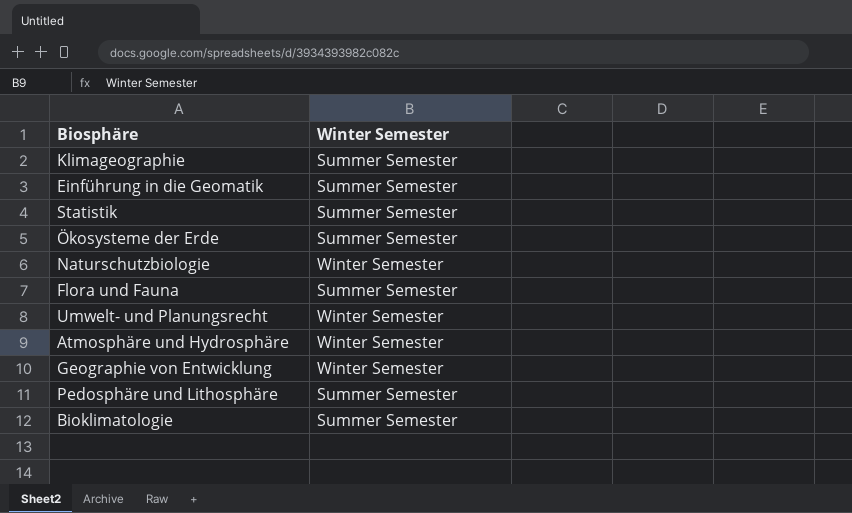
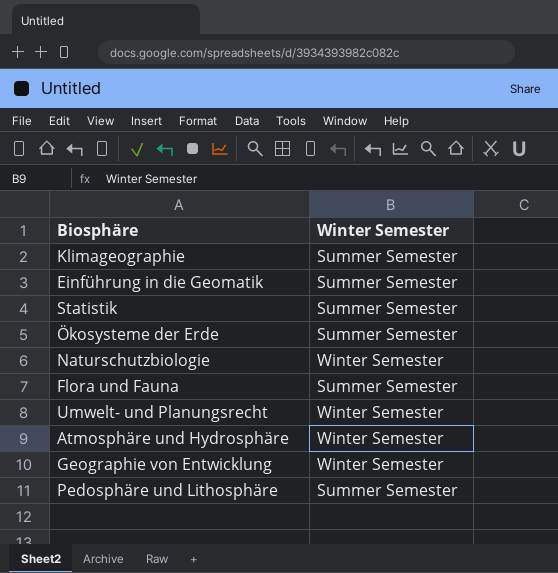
row Bioklimatologie: Summer Semester -> none

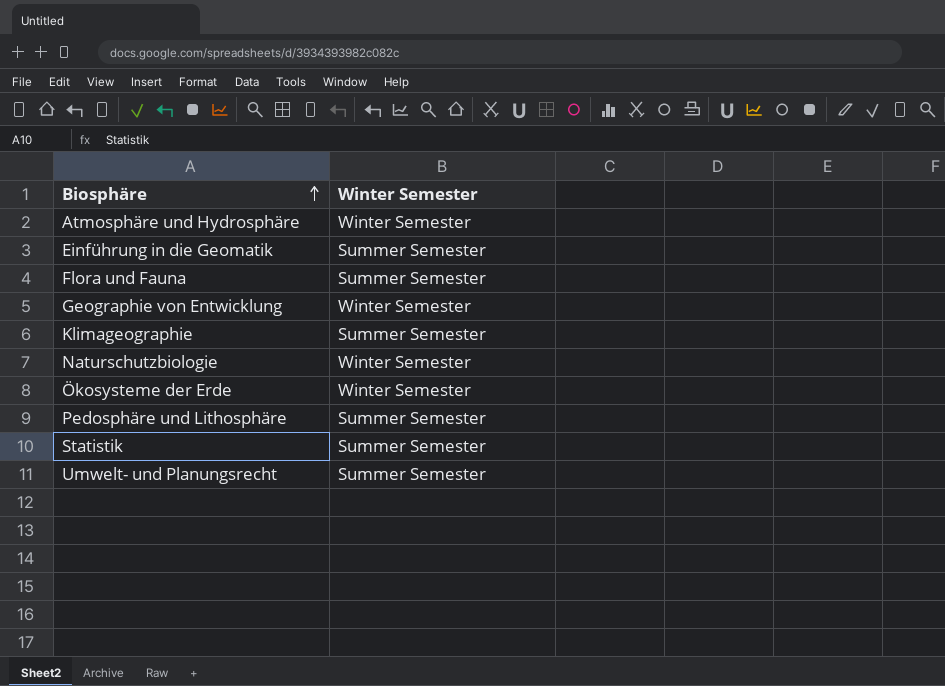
row order: none -> Biosphäre ascending
Ökosysteme der Erde | Winter Semester: Summer Semester -> Winter Semester
Umwelt- und Planungsrecht | Winter Semester: Winter Semester -> Summer Semester

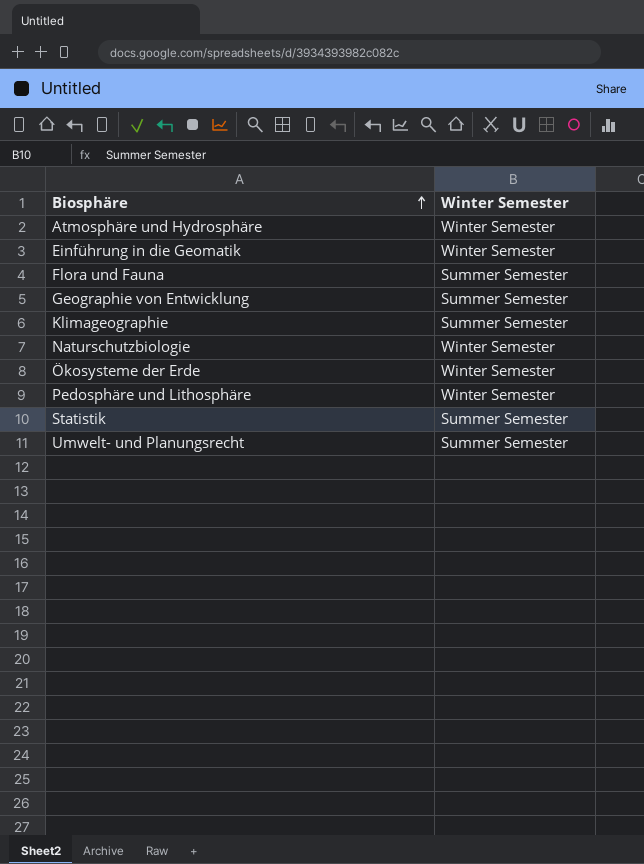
Einführung in die Geomatik | Winter Semester: Summer Semester -> Winter Semester
Geographie von Entwicklung | Winter Semester: Winter Semester -> Summer Semester
Pedosphäre und Lithosphäre | Winter Semester: Summer Semester -> Winter Semester

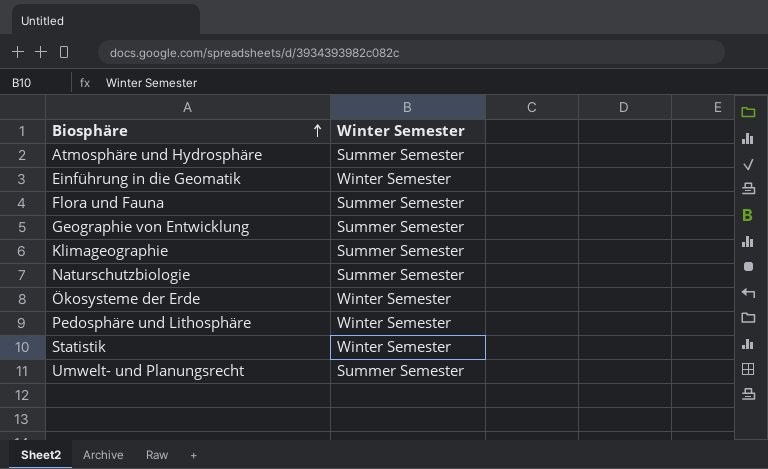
Atmosphäre und Hydrosphäre | Winter Semester: Winter Semester -> Summer Semester
Naturschutzbiologie | Winter Semester: Winter Semester -> Summer Semester
Statistik | Winter Semester: Summer Semester -> Winter Semester

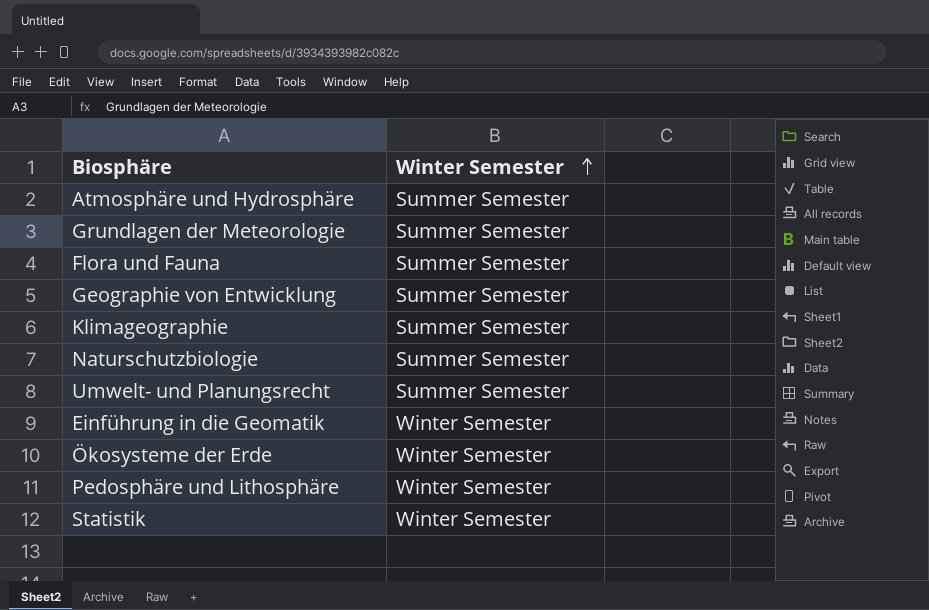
row order: Biosphäre ascending -> Winter Semester ascending
row Grundlagen der Meteorologie: none -> Summer Semester

